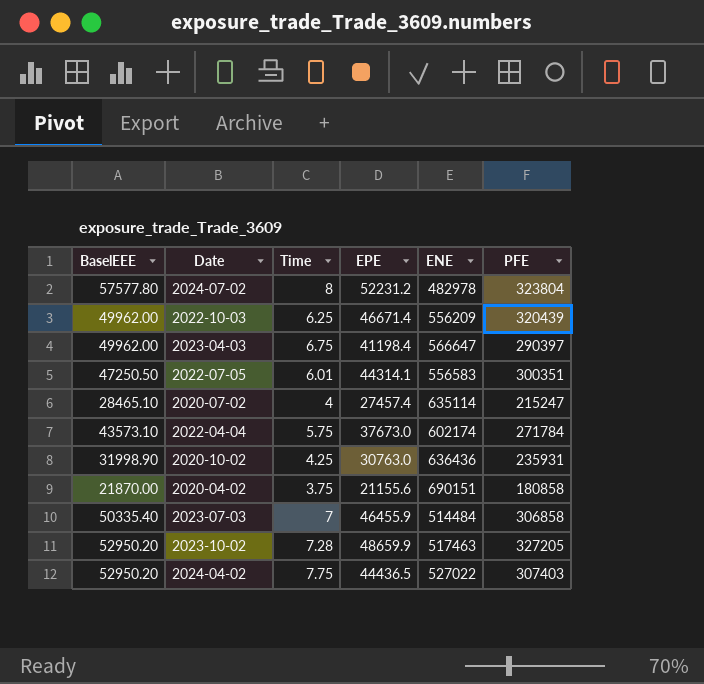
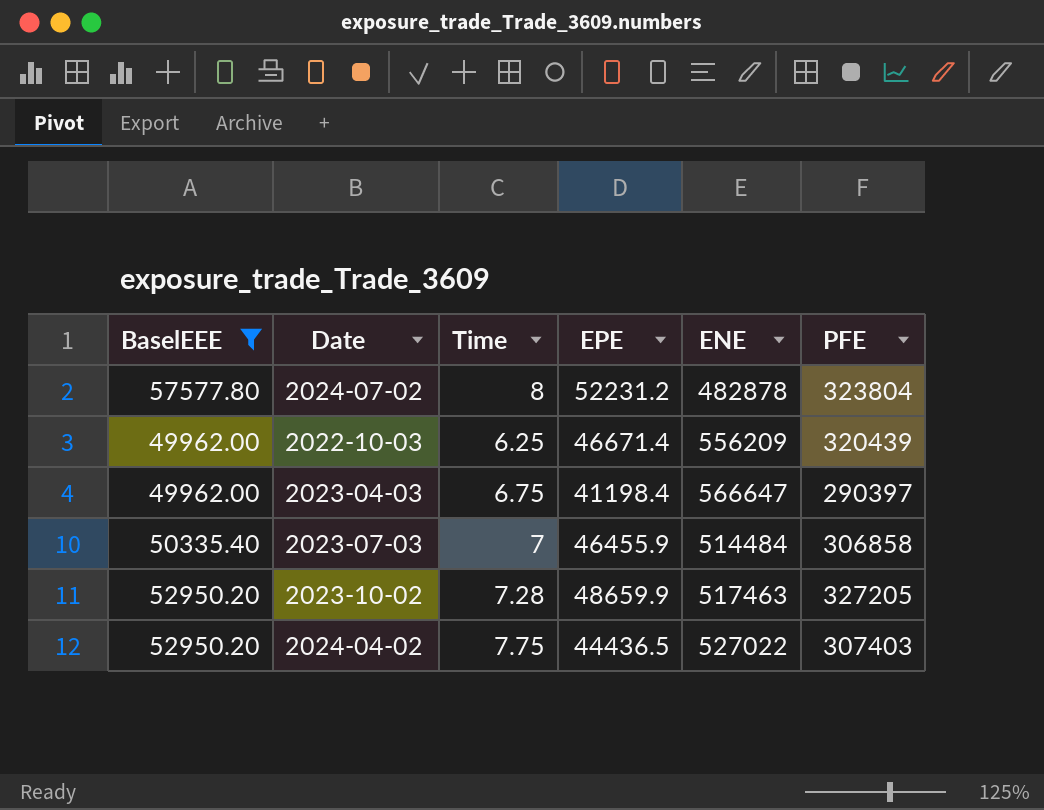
filter: none -> BaselEEE >= 49962.00
2024-07-02 | ENE: 482978 -> 482878

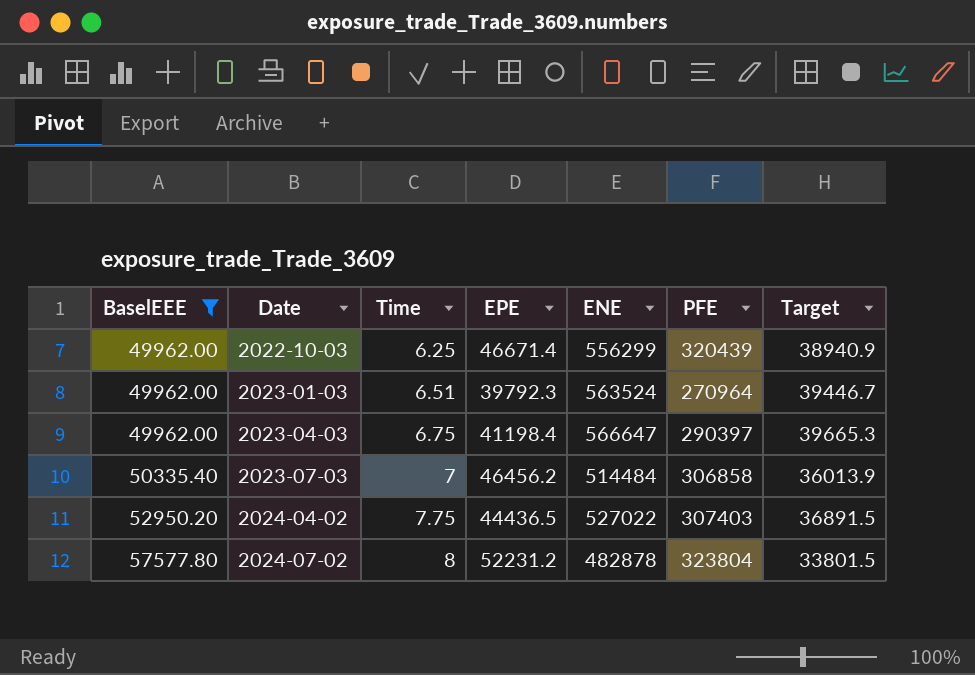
row order: none -> BaselEEE ascending
column Target | formula: none -> [ENE] * 0.07
row 2023-10-02: 52950.20 | 7.28 | 48659.9 | 517463 | 327205 -> none
2022-10-03 | ENE: 556209 -> 556299
row 2023-01-03: none -> 49962.00 | 6.51 | 39792.3 | 563524 | 270964 | 39446.7
2023-07-03 | EPE: 46455.9 -> 46456.2

